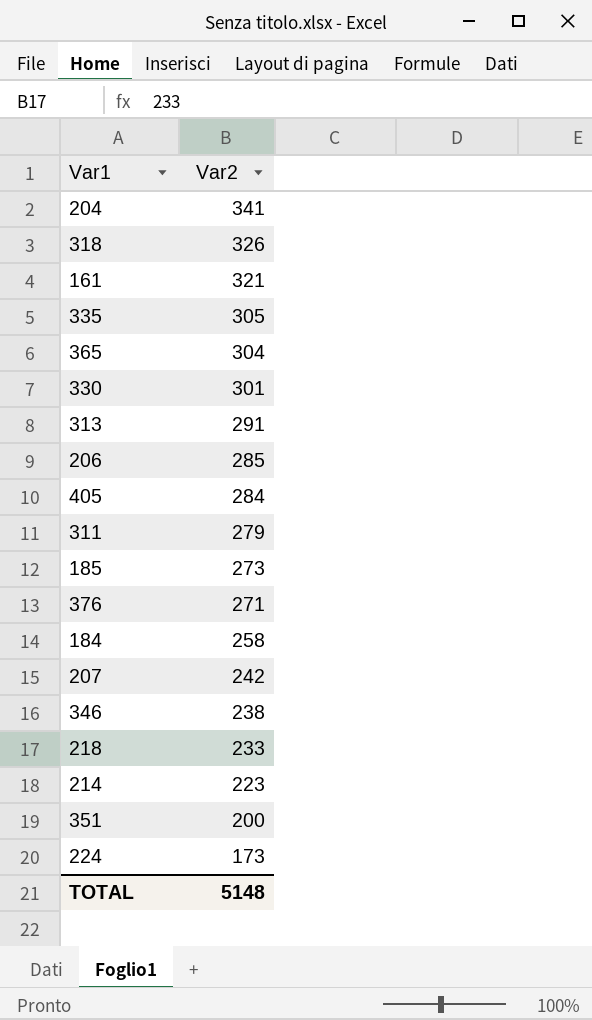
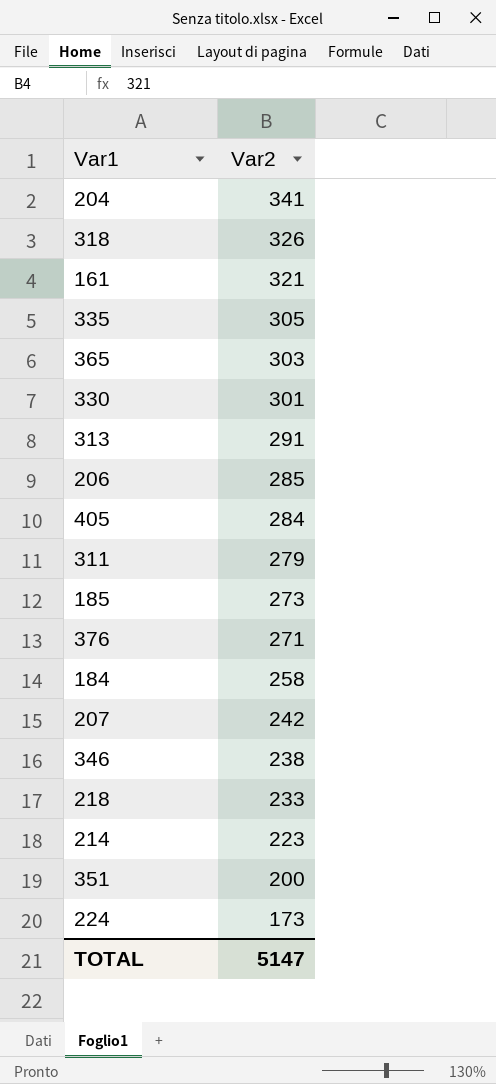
365 | Var2: 304 -> 303
TOTAL | Var2: 5148 -> 5147

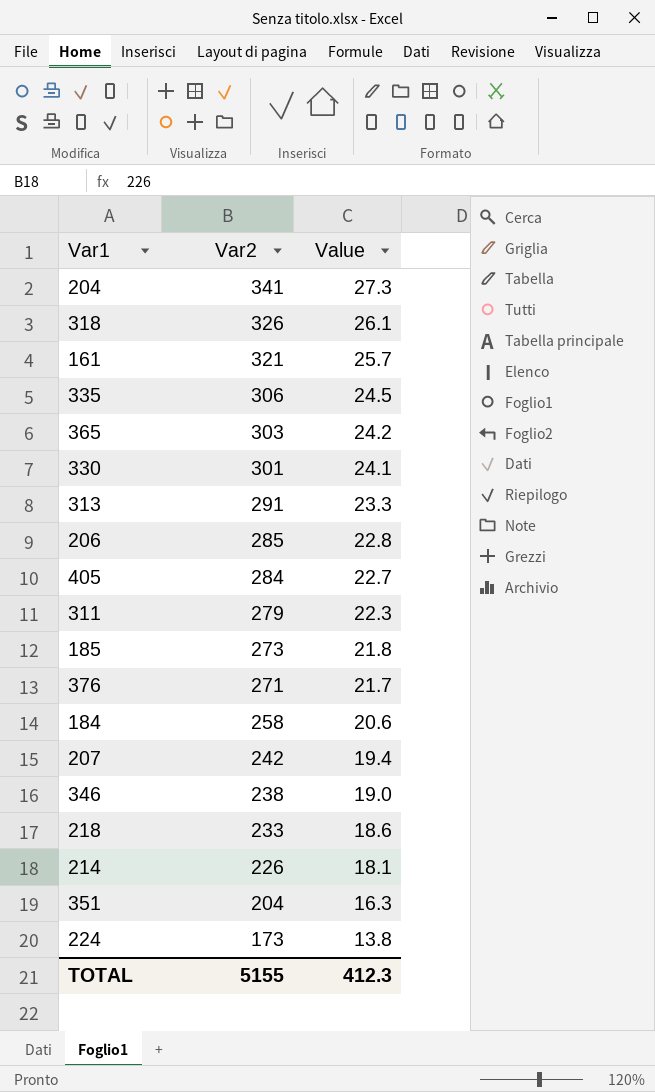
column Value | formula: none -> [Var2] * 0.08
335 | Var2: 305 -> 306
214 | Var2: 223 -> 226
351 | Var2: 200 -> 204
TOTAL | Var2: 5147 -> 5155

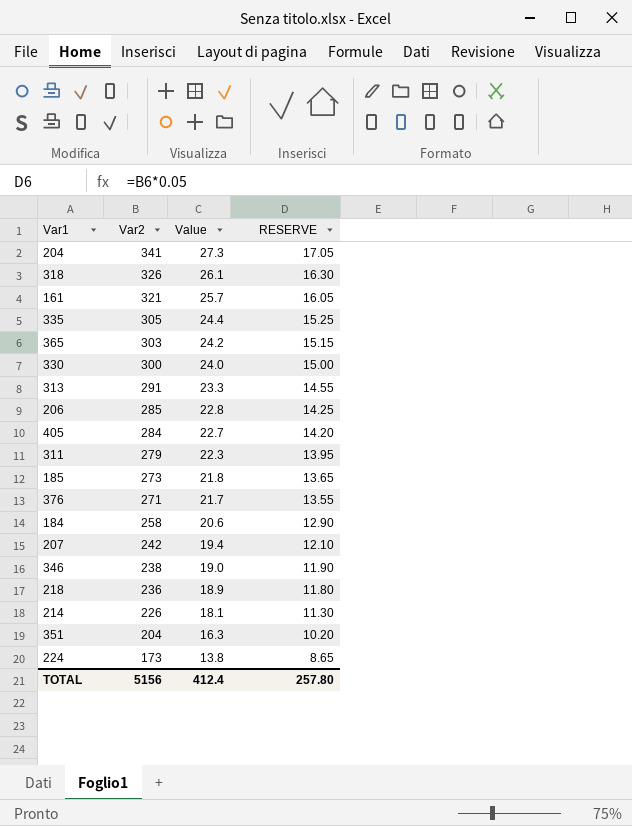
column RESERVE | formula: none -> [Var2] * 0.05
335 | Var2: 306 -> 305
335 | Value: 24.5 -> 24.4
330 | Var2: 301 -> 300
330 | Value: 24.1 -> 24.0
218 | Var2: 233 -> 236
218 | Value: 18.6 -> 18.9
TOTAL | Var2: 5155 -> 5156
TOTAL | Value: 412.3 -> 412.4

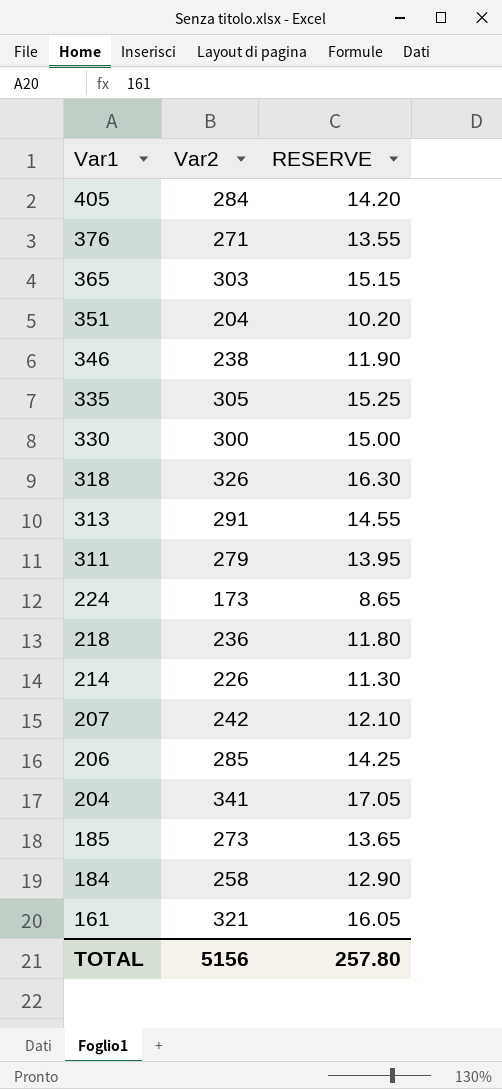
row order: Var2 descending -> Var1 descending
column Value | formula: [Var2] * 0.08 -> none

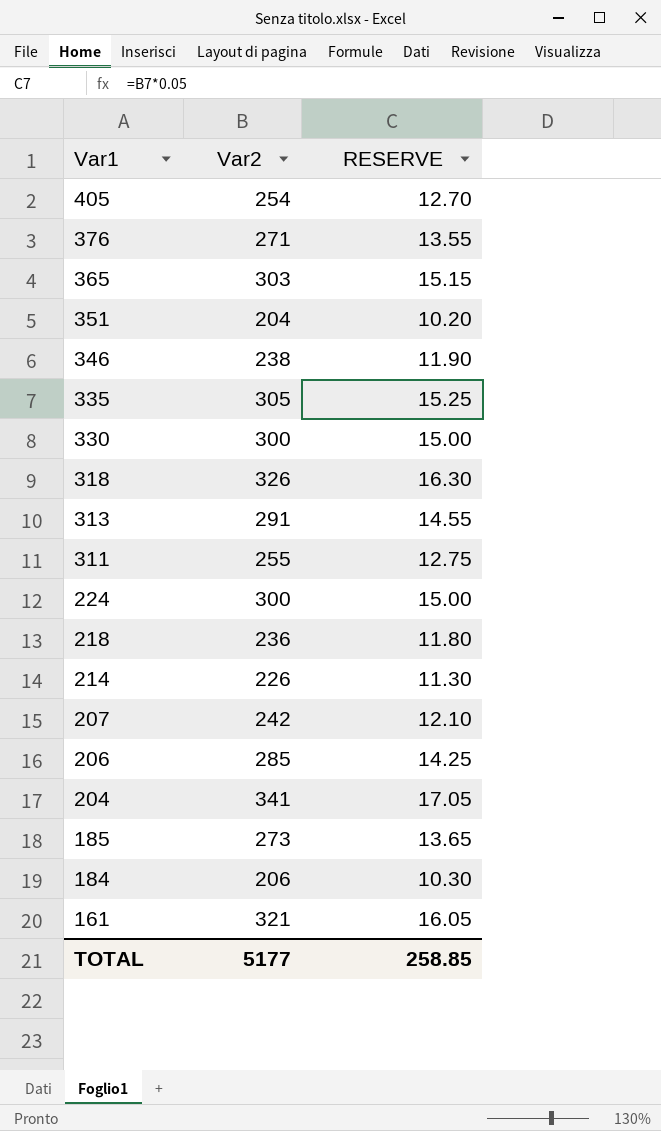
405 | Var2: 284 -> 254
405 | RESERVE: 14.20 -> 12.70
311 | Var2: 279 -> 255
311 | RESERVE: 13.95 -> 12.75
224 | Var2: 173 -> 300
224 | RESERVE: 8.65 -> 15.00
184 | Var2: 258 -> 206
184 | RESERVE: 12.90 -> 10.30
TOTAL | Var2: 5156 -> 5177
TOTAL | RESERVE: 257.80 -> 258.85

